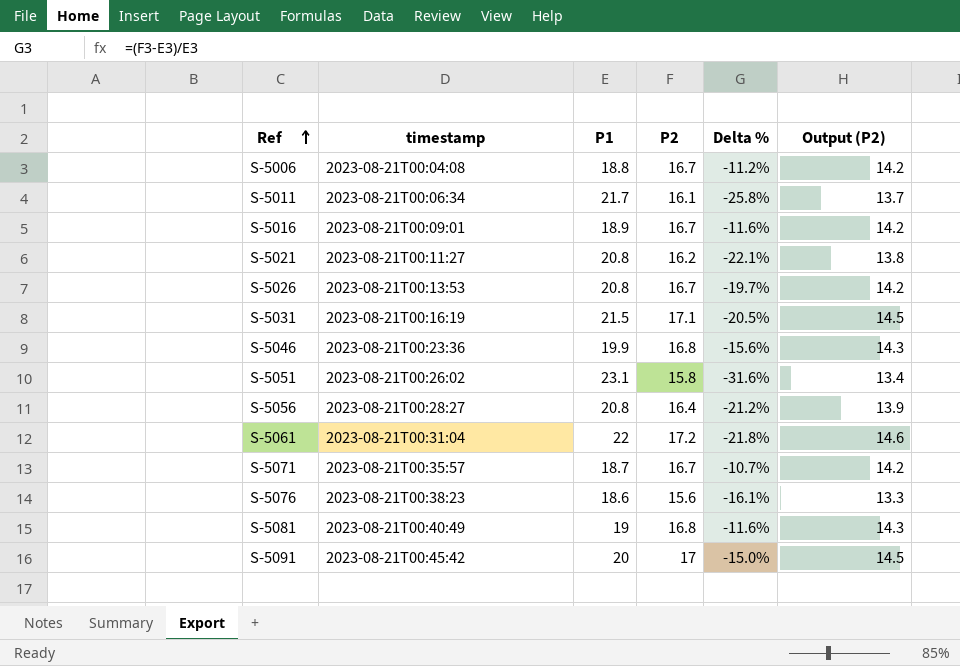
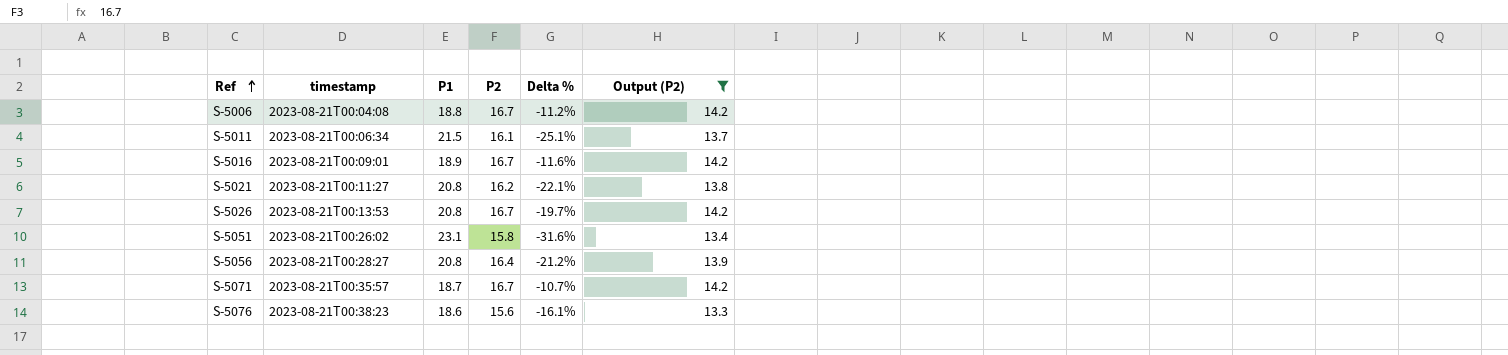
filter: none -> Output (P2) <= 14.2
S-5011 | P1: 21.7 -> 21.5
S-5011 | Delta %: -25.8% -> -25.1%

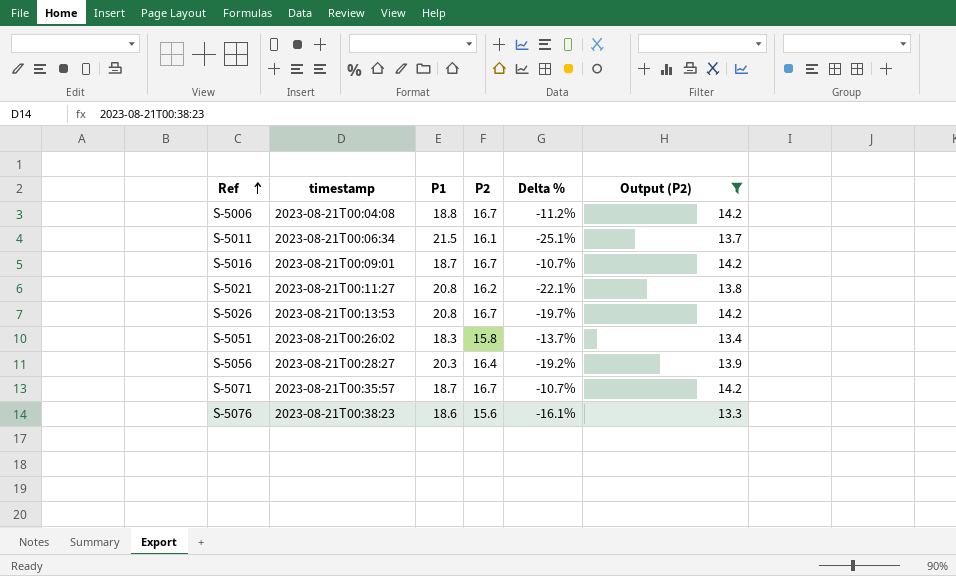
S-5016 | P1: 18.9 -> 18.7
S-5016 | Delta %: -11.6% -> -10.7%
S-5051 | P1: 23.1 -> 18.3
S-5051 | Delta %: -31.6% -> -13.7%
S-5056 | P1: 20.8 -> 20.3
S-5056 | Delta %: -21.2% -> -19.2%

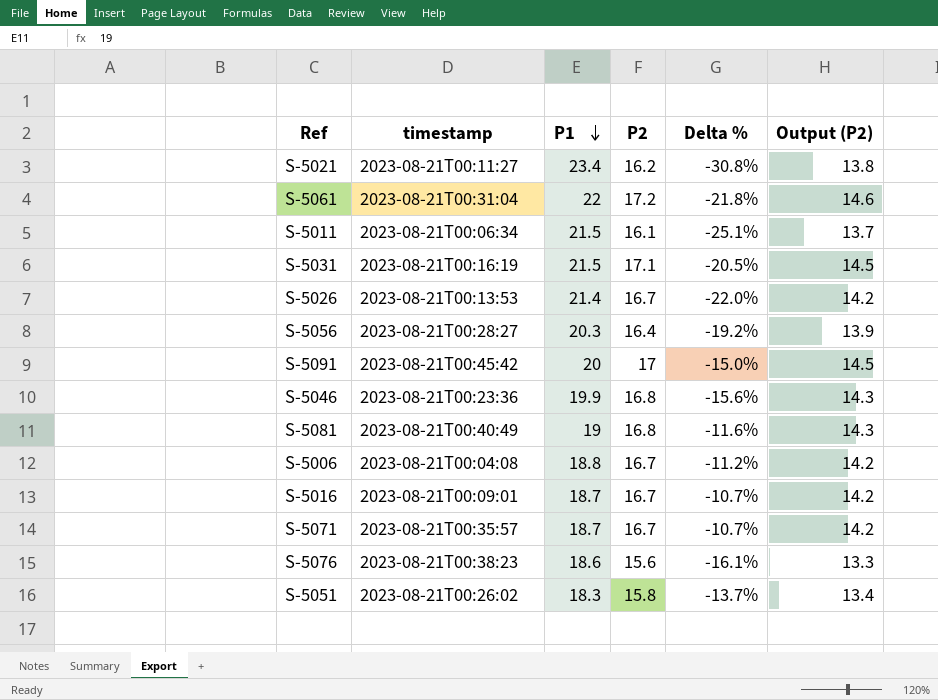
filter: Output (P2) <= 14.2 -> none
row order: Ref ascending -> P1 descending
S-5021 | P1: 20.8 -> 23.4
S-5021 | Delta %: -22.1% -> -30.8%
S-5026 | P1: 20.8 -> 21.4
S-5026 | Delta %: -19.7% -> -22.0%

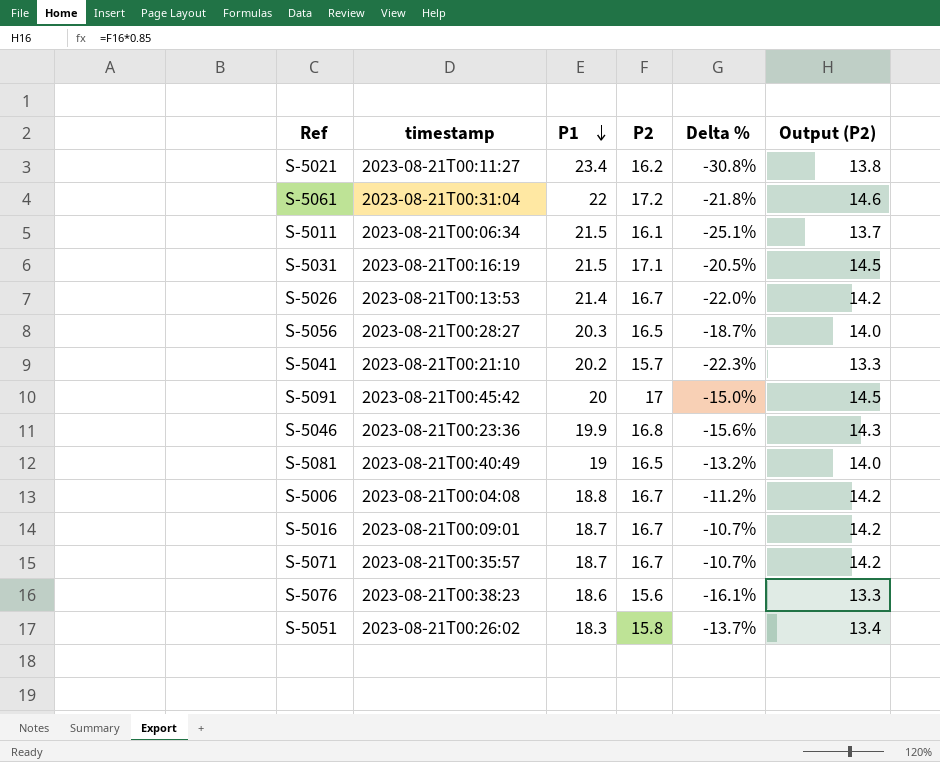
S-5056 | P2: 16.4 -> 16.5
S-5056 | Delta %: -19.2% -> -18.7%
S-5056 | Output (P2): 13.9 -> 14.0
row S-5041: none -> 2023-08-21T00:21:10 | 20.2 | 15.7 | -22.3% | 13.3
S-5081 | P2: 16.8 -> 16.5
S-5081 | Delta %: -11.6% -> -13.2%
S-5081 | Output (P2): 14.3 -> 14.0

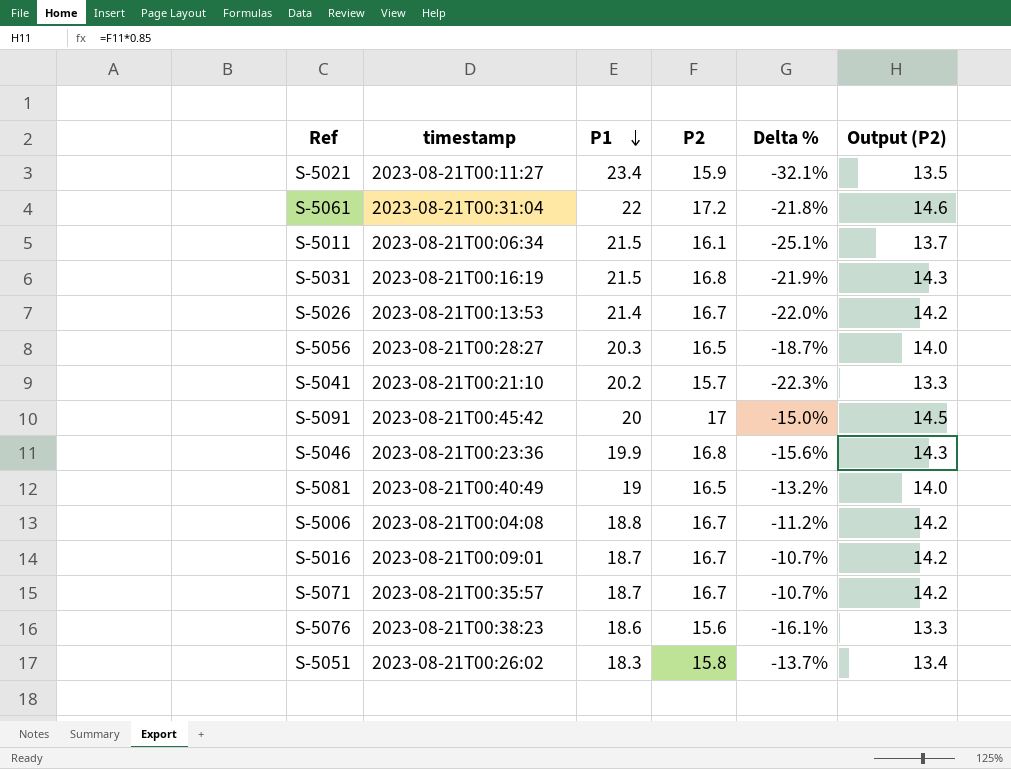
S-5021 | P2: 16.2 -> 15.9
S-5021 | Delta %: -30.8% -> -32.1%
S-5021 | Output (P2): 13.8 -> 13.5
S-5031 | P2: 17.1 -> 16.8
S-5031 | Delta %: -20.5% -> -21.9%
S-5031 | Output (P2): 14.5 -> 14.3

